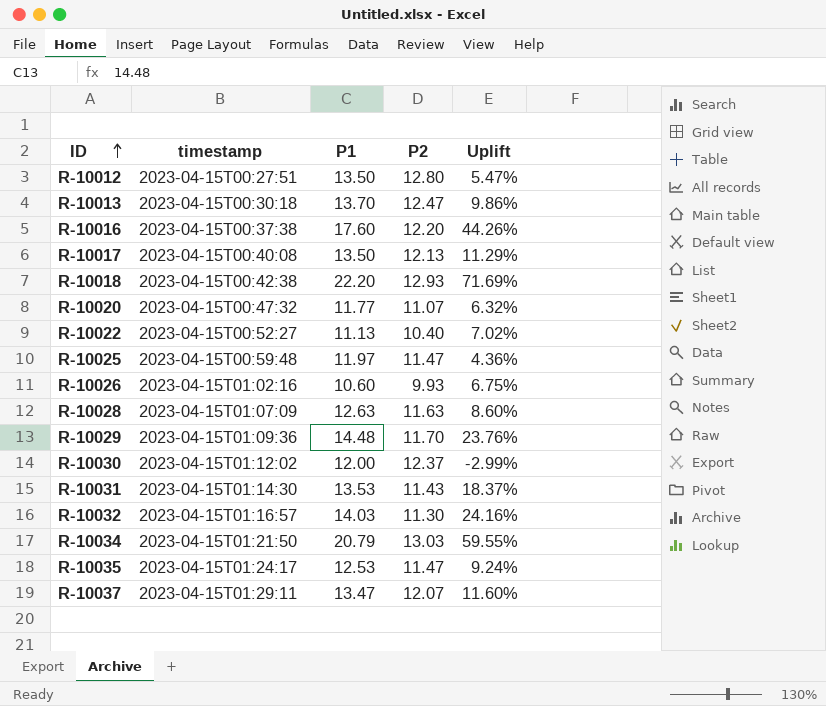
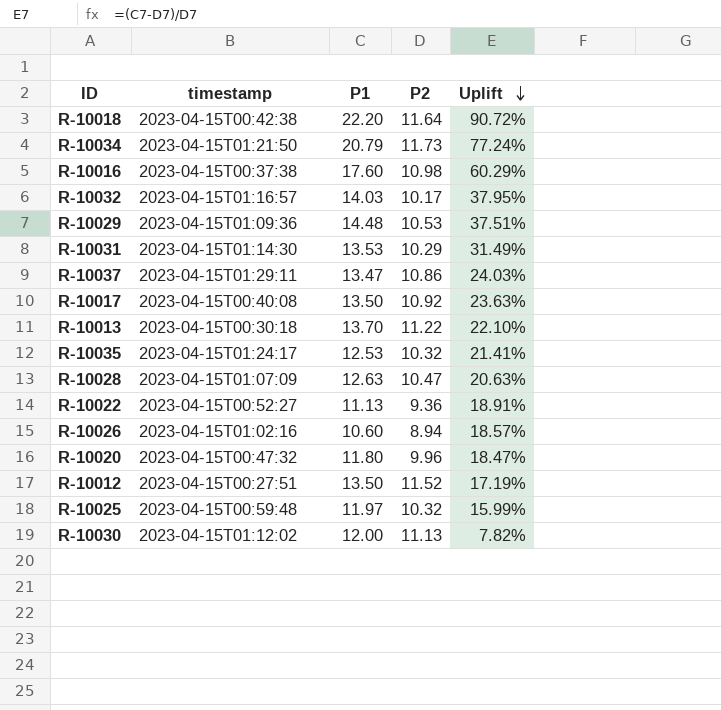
row order: ID ascending -> Uplift descending
R-10018 | P2: 12.93 -> 11.64
R-10018 | Uplift: 71.69% -> 90.72%
R-10034 | P2: 13.03 -> 11.73
R-10034 | Uplift: 59.55% -> 77.24%
R-10016 | P2: 12.20 -> 10.98
R-10016 | Uplift: 44.26% -> 60.29%
R-10032 | P2: 11.30 -> 10.17
R-10032 | Uplift: 24.16% -> 37.95%
R-10029 | P2: 11.70 -> 10.53
R-10029 | Uplift: 23.76% -> 37.51%
R-10031 | P2: 11.43 -> 10.29
R-10031 | Uplift: 18.37% -> 31.49%
R-10037 | P2: 12.07 -> 10.86
R-10037 | Uplift: 11.60% -> 24.03%
R-10017 | P2: 12.13 -> 10.92
R-10017 | Uplift: 11.29% -> 23.63%
R-10013 | P2: 12.47 -> 11.22
R-10013 | Uplift: 9.86% -> 22.10%
R-10035 | P2: 11.47 -> 10.32
R-10035 | Uplift: 9.24% -> 21.41%
R-10028 | P2: 11.63 -> 10.47
R-10028 | Uplift: 8.60% -> 20.63%
R-10022 | P2: 10.40 -> 9.36
R-10022 | Uplift: 7.02% -> 18.91%
R-10026 | P2: 9.93 -> 8.94
R-10026 | Uplift: 6.75% -> 18.57%
R-10020 | P1: 11.77 -> 11.80
R-10020 | P2: 11.07 -> 9.96
R-10020 | Uplift: 6.32% -> 18.47%
R-10012 | P2: 12.80 -> 11.52
R-10012 | Uplift: 5.47% -> 17.19%
R-10025 | P2: 11.47 -> 10.32
R-10025 | Uplift: 4.36% -> 15.99%
R-10030 | P2: 12.37 -> 11.13
R-10030 | Uplift: -2.99% -> 7.82%

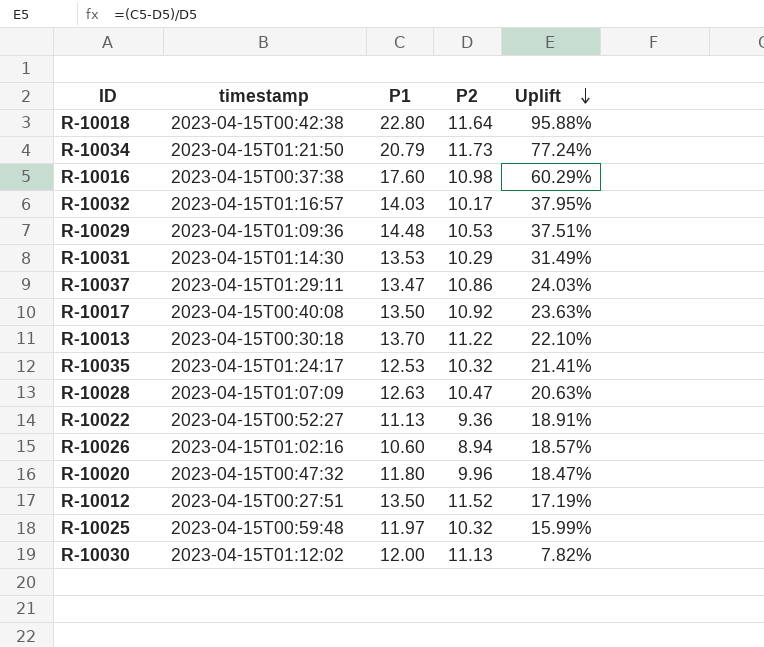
R-10018 | P1: 22.20 -> 22.80
R-10018 | Uplift: 90.72% -> 95.88%

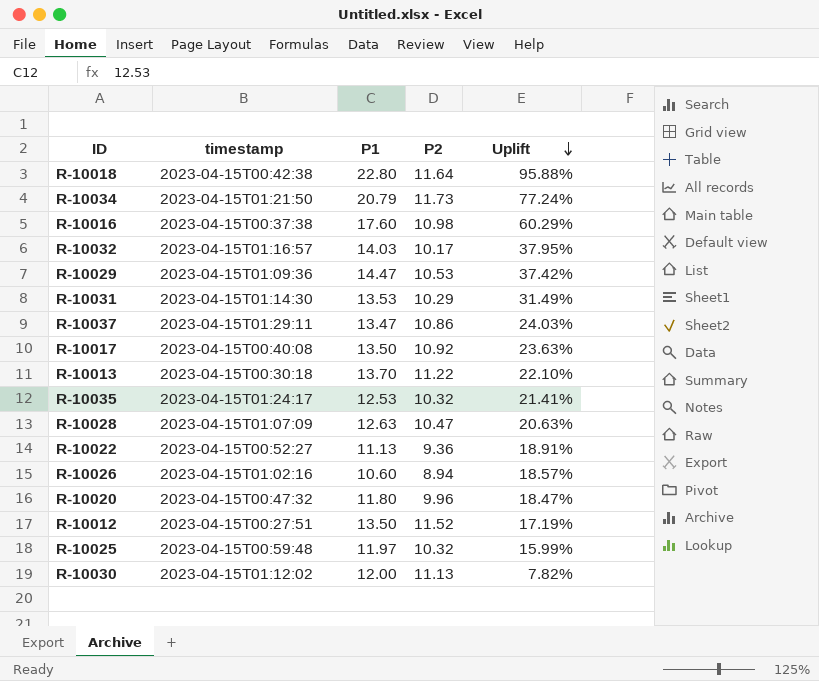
R-10029 | P1: 14.48 -> 14.47
R-10029 | Uplift: 37.51% -> 37.42%

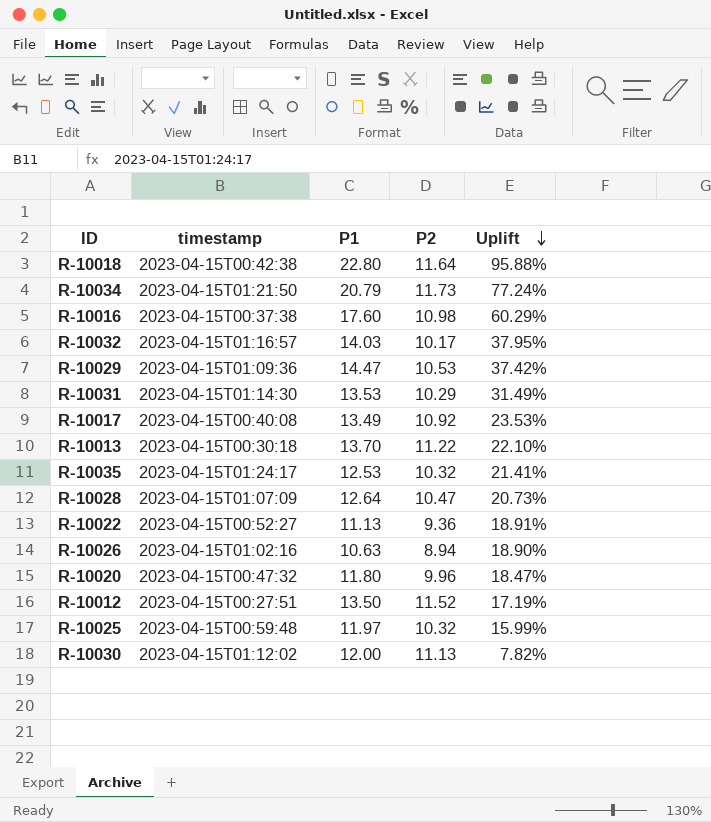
row R-10037: 2023-04-15T01:29:11 | 13.47 | 10.86 | 24.03% -> none
R-10017 | P1: 13.50 -> 13.49
R-10017 | Uplift: 23.63% -> 23.53%
R-10028 | P1: 12.63 -> 12.64
R-10028 | Uplift: 20.63% -> 20.73%
R-10026 | P1: 10.60 -> 10.63
R-10026 | Uplift: 18.57% -> 18.90%

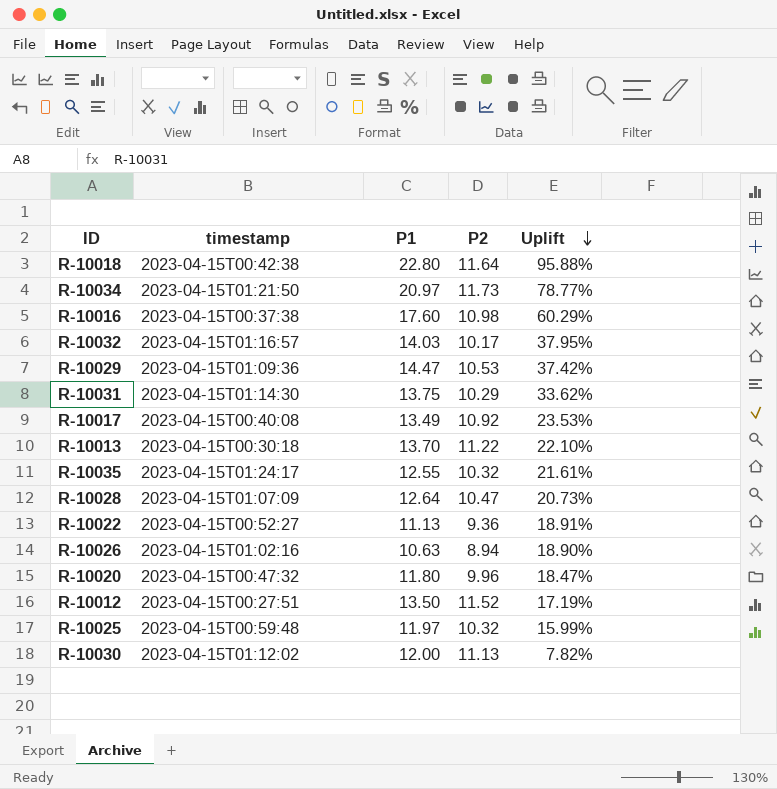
R-10034 | P1: 20.79 -> 20.97
R-10034 | Uplift: 77.24% -> 78.77%
R-10031 | P1: 13.53 -> 13.75
R-10031 | Uplift: 31.49% -> 33.62%
R-10035 | P1: 12.53 -> 12.55
R-10035 | Uplift: 21.41% -> 21.61%

